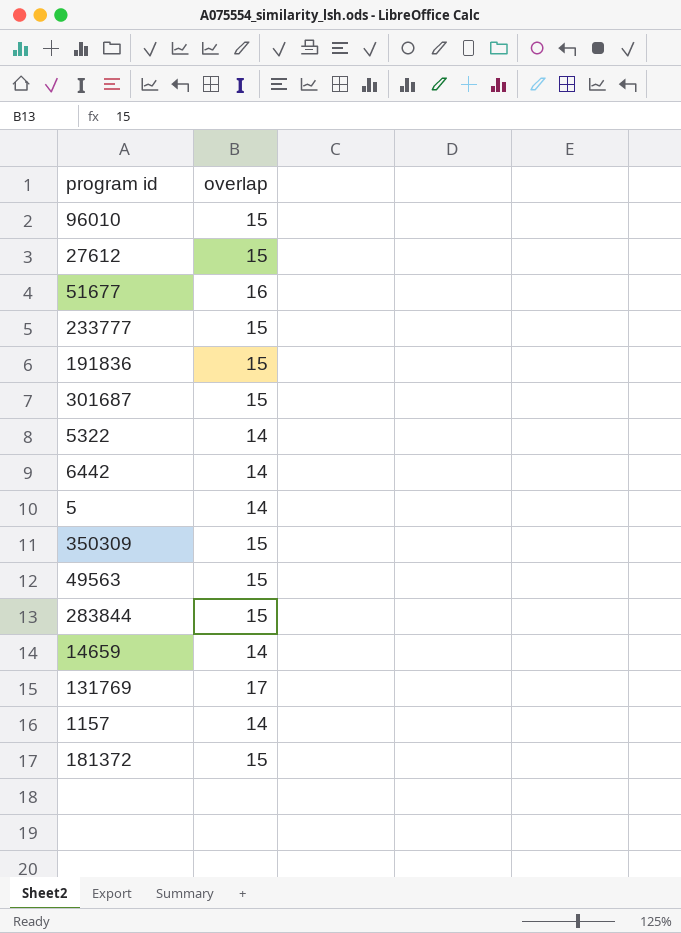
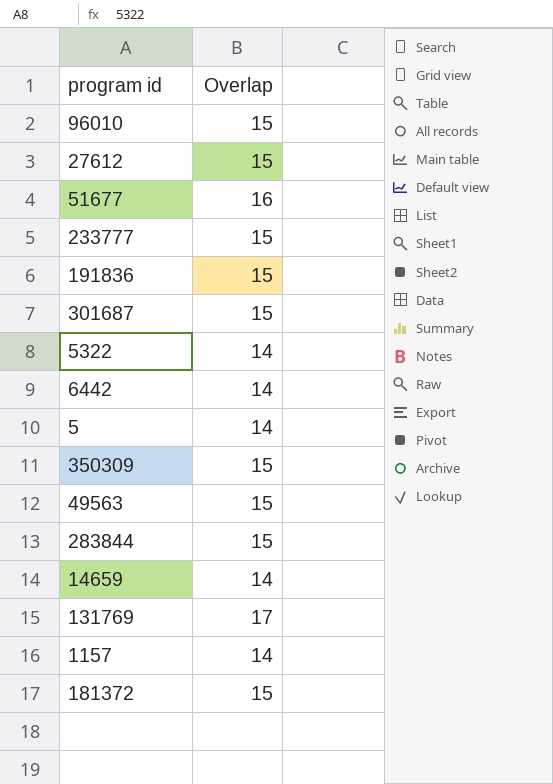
column name: overlap -> Overlap

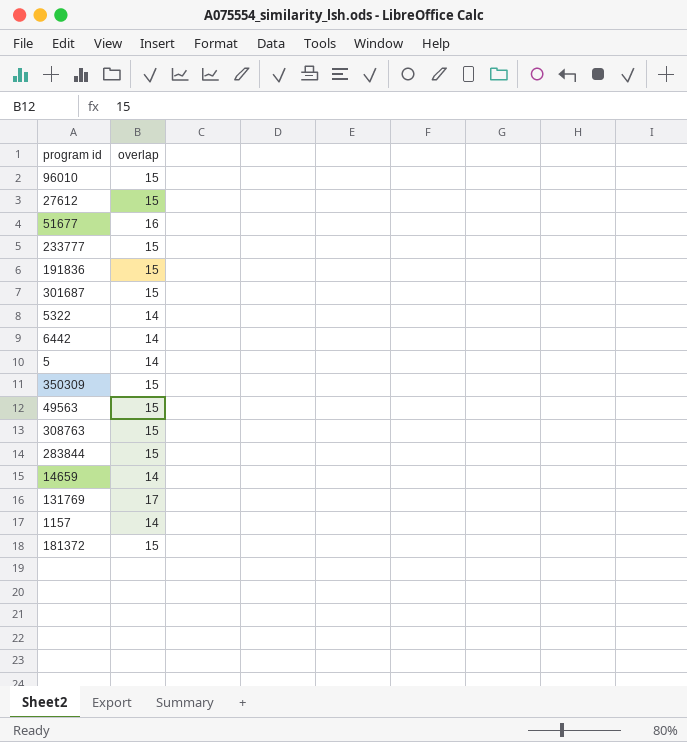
column name: Overlap -> overlap
row 308763: none -> 15

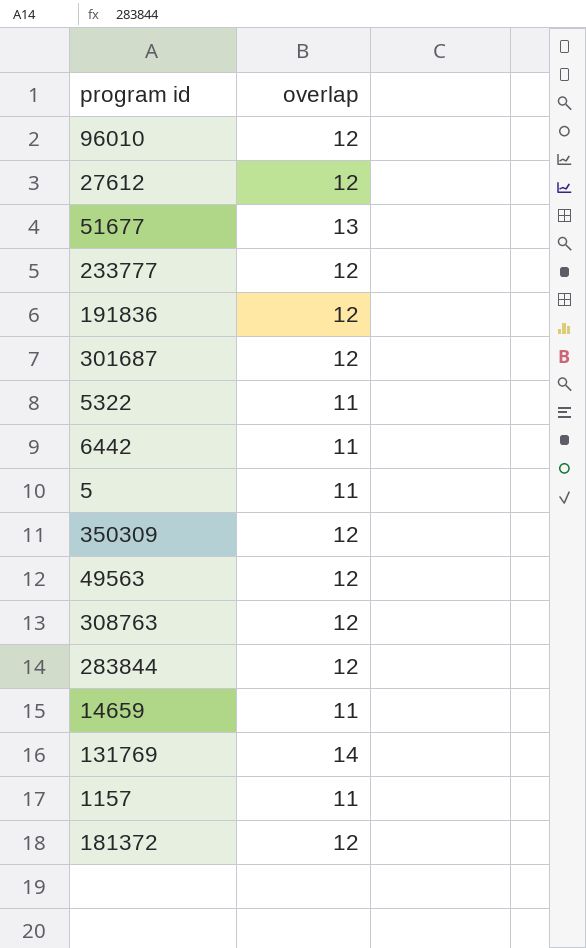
96010 | overlap: 15 -> 12
27612 | overlap: 15 -> 12
51677 | overlap: 16 -> 13
233777 | overlap: 15 -> 12
191836 | overlap: 15 -> 12
301687 | overlap: 15 -> 12
5322 | overlap: 14 -> 11
6442 | overlap: 14 -> 11
5 | overlap: 14 -> 11
350309 | overlap: 15 -> 12
49563 | overlap: 15 -> 12
308763 | overlap: 15 -> 12
283844 | overlap: 15 -> 12
14659 | overlap: 14 -> 11
131769 | overlap: 17 -> 14
1157 | overlap: 14 -> 11
181372 | overlap: 15 -> 12

